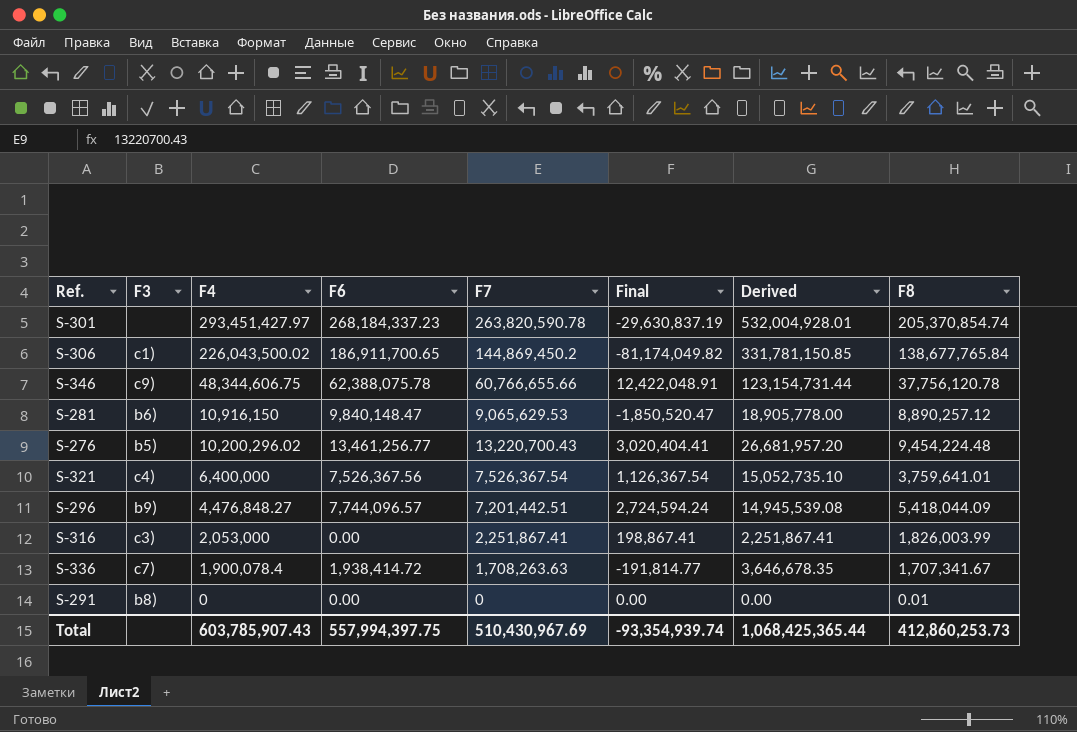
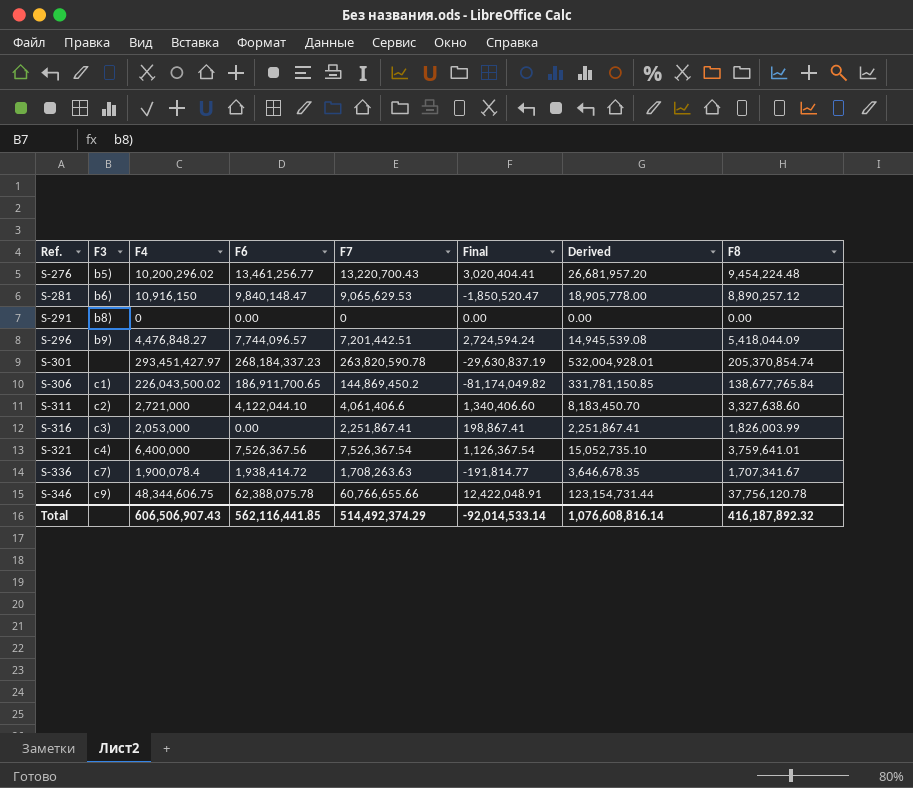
row order: F4 descending -> Ref. ascending
S-291 | F8: 0.01 -> 0.00
row S-311: none -> c2) | 2,721,000 | 4,122,044.10 | 4,061,406.6 | 1,340,406.60 | 8,183,450.70 | 3,327,638.60
Total | F4: 603,785,907.43 -> 606,506,907.43
Total | F6: 557,994,397.75 -> 562,116,441.85
Total | F7: 510,430,967.69 -> 514,492,374.29
Total | Final: -93,354,939.74 -> -92,014,533.14
Total | Derived: 1,068,425,365.44 -> 1,076,608,816.14
Total | F8: 412,860,253.73 -> 416,187,892.32

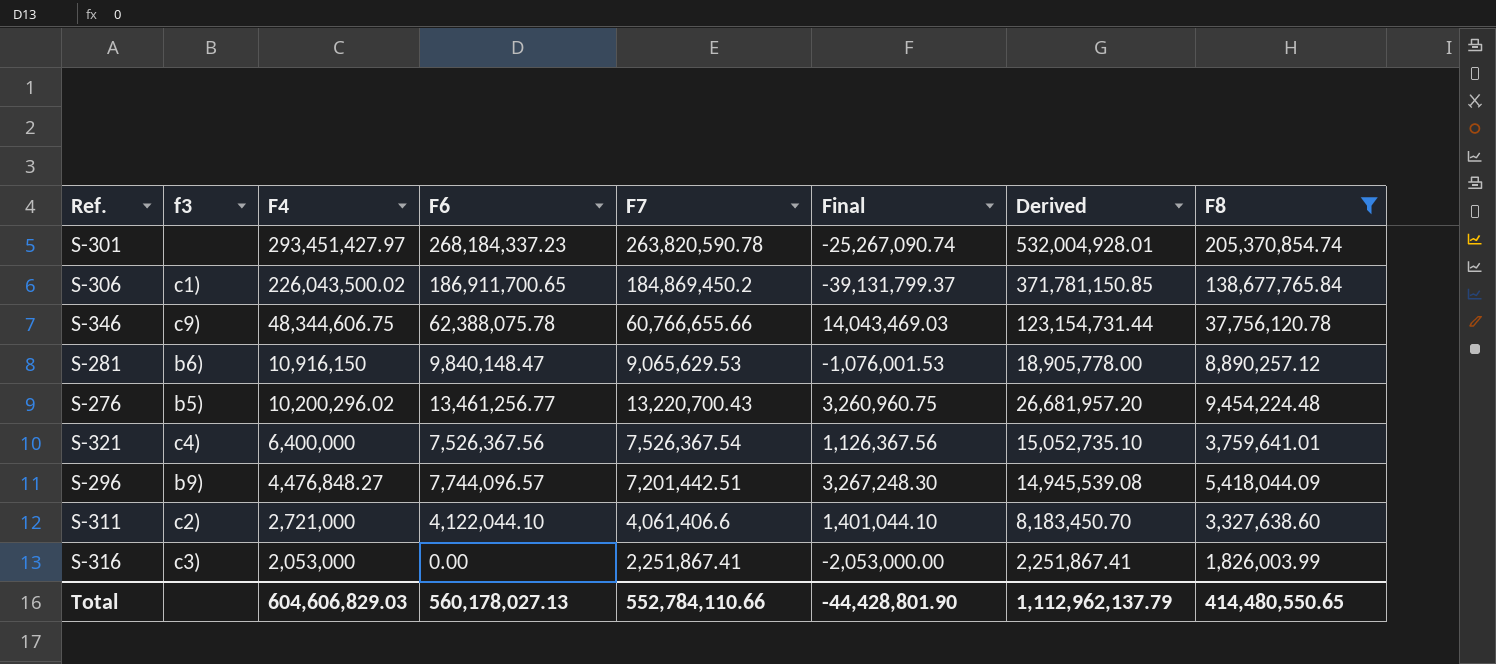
filter: none -> F8 >= 1,826,003.99
row order: Ref. ascending -> F4 descending
column name: F3 -> f3
column Final | formula: [F7] - [F4] -> [F6] - [F4]
S-306 | F7: 144,869,450.2 -> 184,869,450.2
S-306 | Derived: 331,781,150.85 -> 371,781,150.85
Total | F4: 606,506,907.43 -> 604,606,829.03
Total | F6: 562,116,441.85 -> 560,178,027.13
Total | F7: 514,492,374.29 -> 552,784,110.66
Total | Final: -92,014,533.14 -> -44,428,801.90
Total | Derived: 1,076,608,816.14 -> 1,112,962,137.79
Total | F8: 416,187,892.32 -> 414,480,550.65

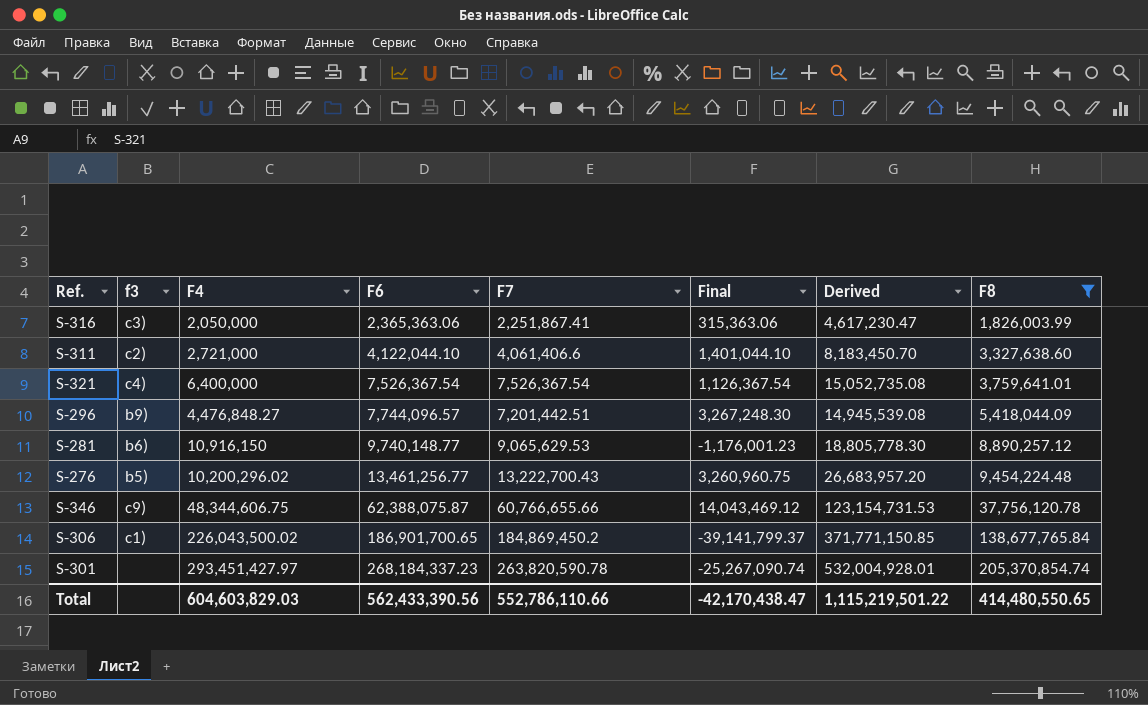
row order: F4 descending -> F6 ascending
S-316 | F4: 2,053,000 -> 2,050,000
S-316 | F6: 0.00 -> 2,365,363.06
S-316 | Final: -2,053,000.00 -> 315,363.06
S-316 | Derived: 2,251,867.41 -> 4,617,230.47
S-321 | F6: 7,526,367.56 -> 7,526,367.54
S-321 | Final: 1,126,367.56 -> 1,126,367.54
S-321 | Derived: 15,052,735.10 -> 15,052,735.08
S-281 | F6: 9,840,148.47 -> 9,740,148.77
S-281 | Final: -1,076,001.53 -> -1,176,001.23
S-281 | Derived: 18,905,778.00 -> 18,805,778.30
S-276 | F7: 13,220,700.43 -> 13,222,700.43
S-276 | Derived: 26,681,957.20 -> 26,683,957.20
S-346 | F6: 62,388,075.78 -> 62,388,075.87
S-346 | Final: 14,043,469.03 -> 14,043,469.12
S-346 | Derived: 123,154,731.44 -> 123,154,731.53
S-306 | F6: 186,911,700.65 -> 186,901,700.65
S-306 | Final: -39,131,799.37 -> -39,141,799.37
S-306 | Derived: 371,781,150.85 -> 371,771,150.85
Total | F4: 604,606,829.03 -> 604,603,829.03
Total | F6: 560,178,027.13 -> 562,433,390.56
Total | F7: 552,784,110.66 -> 552,786,110.66
Total | Final: -44,428,801.90 -> -42,170,438.47
Total | Derived: 1,112,962,137.79 -> 1,115,219,501.22

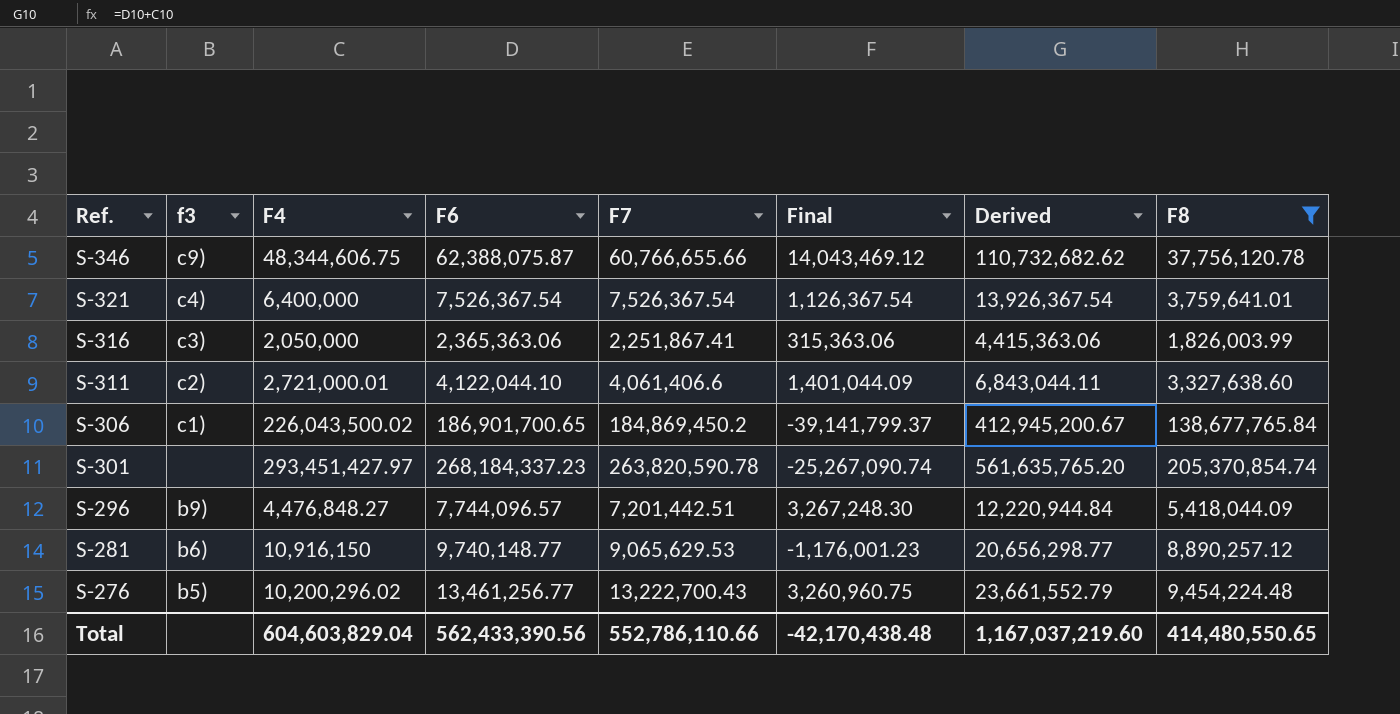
row order: F6 ascending -> Ref. descending
column Derived | formula: [F6] + [F7] -> [F4] + [F6]
S-311 | F4: 2,721,000 -> 2,721,000.01
S-311 | Final: 1,401,044.10 -> 1,401,044.09
Total | F4: 604,603,829.03 -> 604,603,829.04
Total | Final: -42,170,438.47 -> -42,170,438.48
Total | Derived: 1,115,219,501.22 -> 1,167,037,219.60

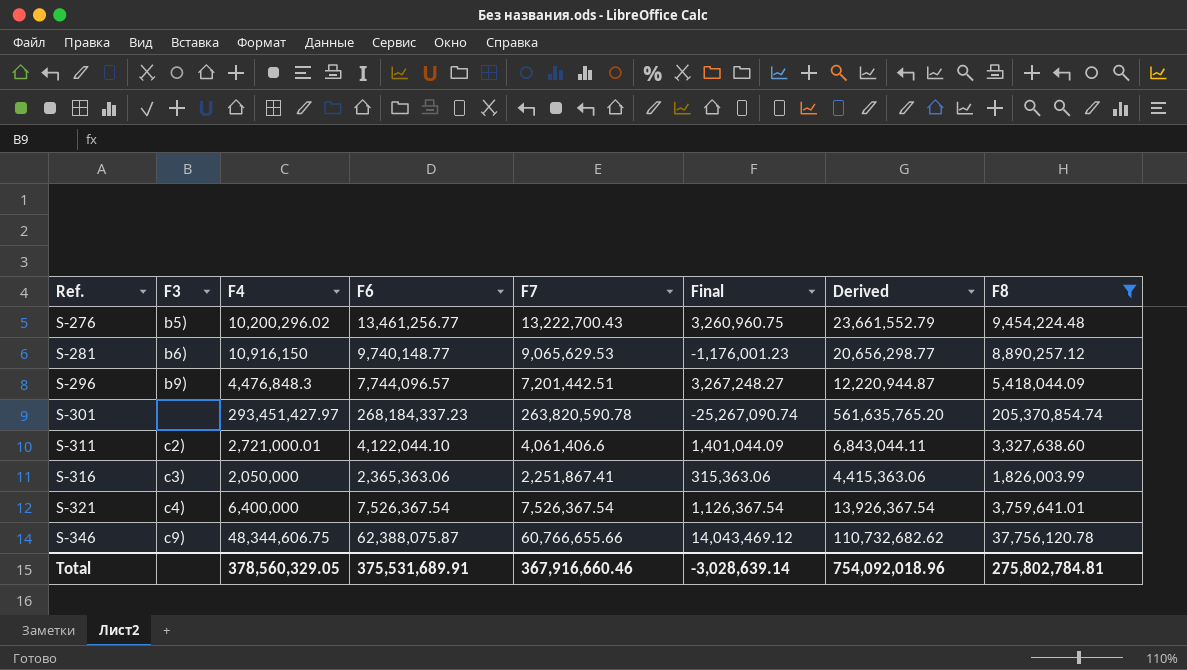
row order: Ref. descending -> Ref. ascending
column name: f3 -> F3
row S-306: c1) | 226,043,500.02 | 186,901,700.65 | 184,869,450.2 | -39,141,799.37 | 412,945,200.67 | 138,677,765.84 -> none
S-296 | F4: 4,476,848.27 -> 4,476,848.3
S-296 | Final: 3,267,248.30 -> 3,267,248.27
S-296 | Derived: 12,220,944.84 -> 12,220,944.87
Total | F4: 604,603,829.04 -> 378,560,329.05
Total | F6: 562,433,390.56 -> 375,531,689.91
Total | F7: 552,786,110.66 -> 367,916,660.46
Total | Final: -42,170,438.48 -> -3,028,639.14
Total | Derived: 1,167,037,219.60 -> 754,092,018.96
Total | F8: 414,480,550.65 -> 275,802,784.81

